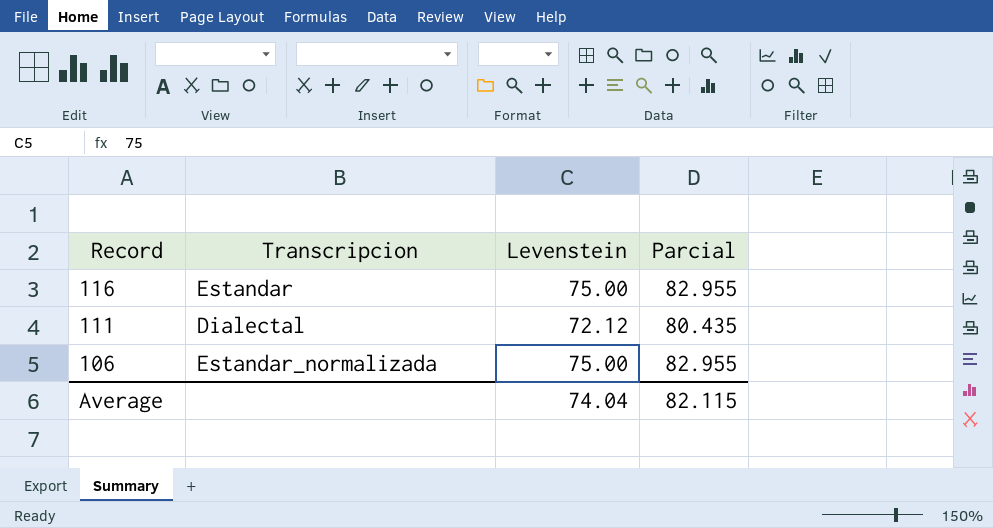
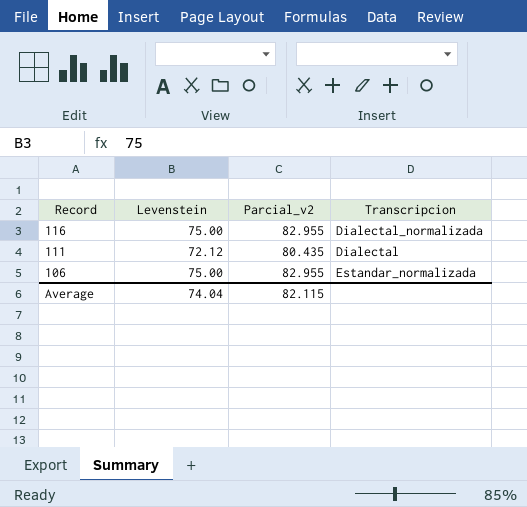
column name: Parcial -> Parcial_v2
column Transcripcion | position: 2 -> 4
116 | Transcripcion: Estandar -> Dialectal_normalizada

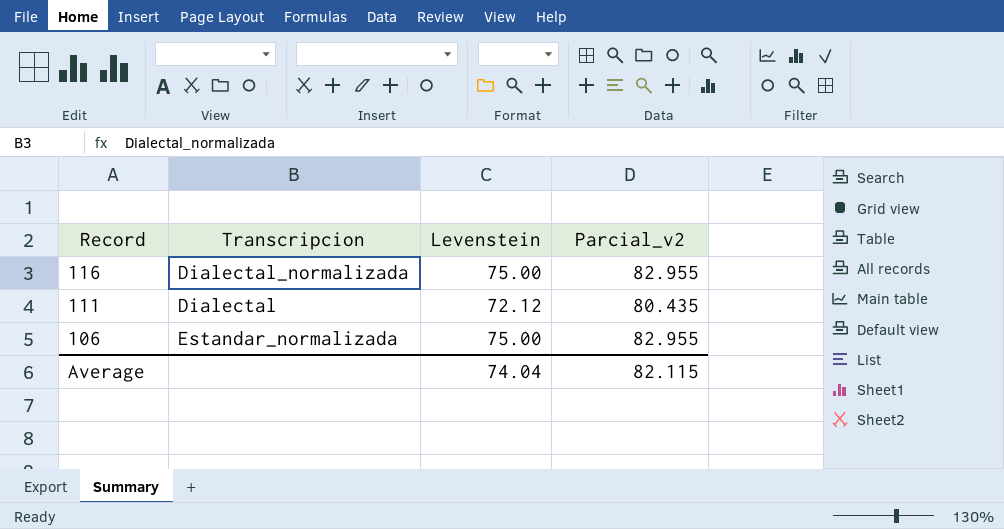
column Transcripcion | position: 4 -> 2

